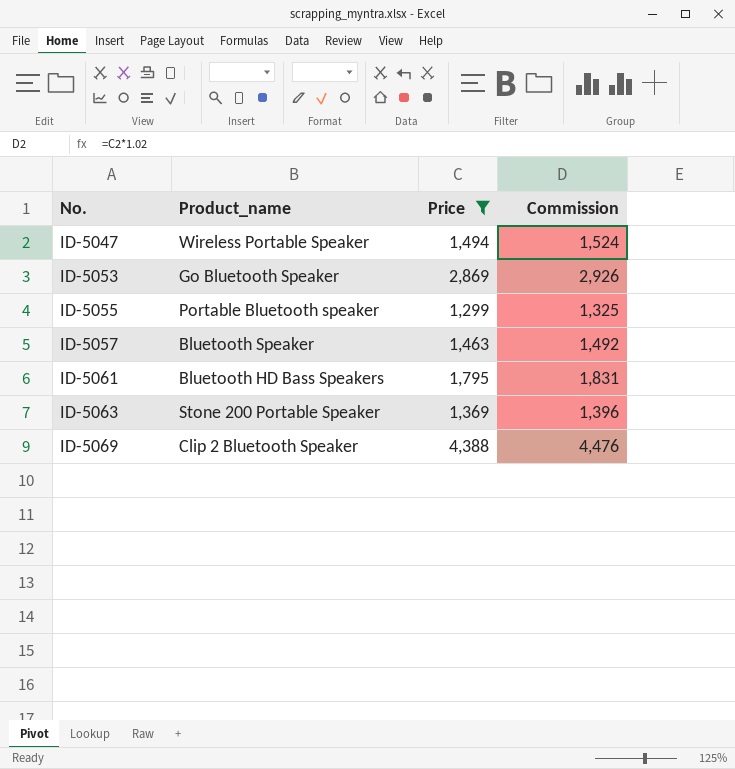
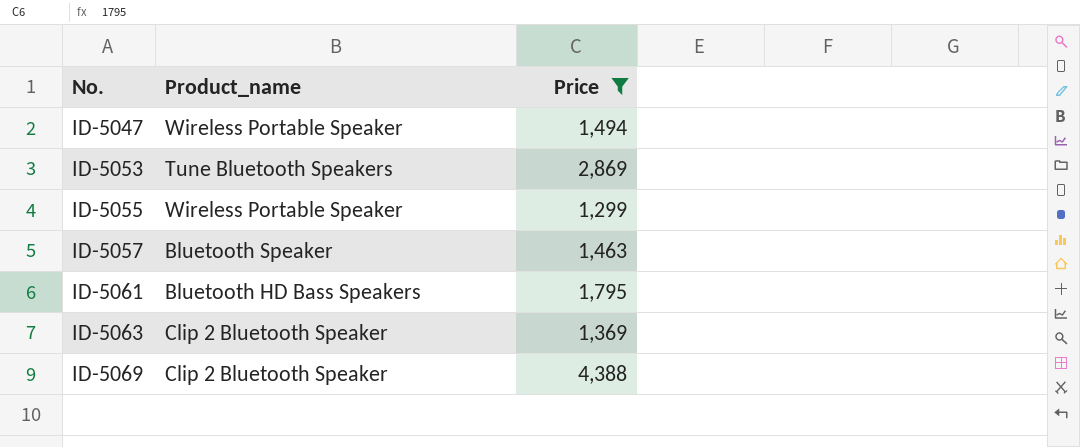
column Commission | formula: [Price] * 1.02 -> none
ID-5053 | Product_name: Go Bluetooth Speaker -> Tune Bluetooth Speakers
ID-5055 | Product_name: Portable Bluetooth speaker -> Wireless Portable Speaker
ID-5063 | Product_name: Stone 200 Portable Speaker -> Clip 2 Bluetooth Speaker

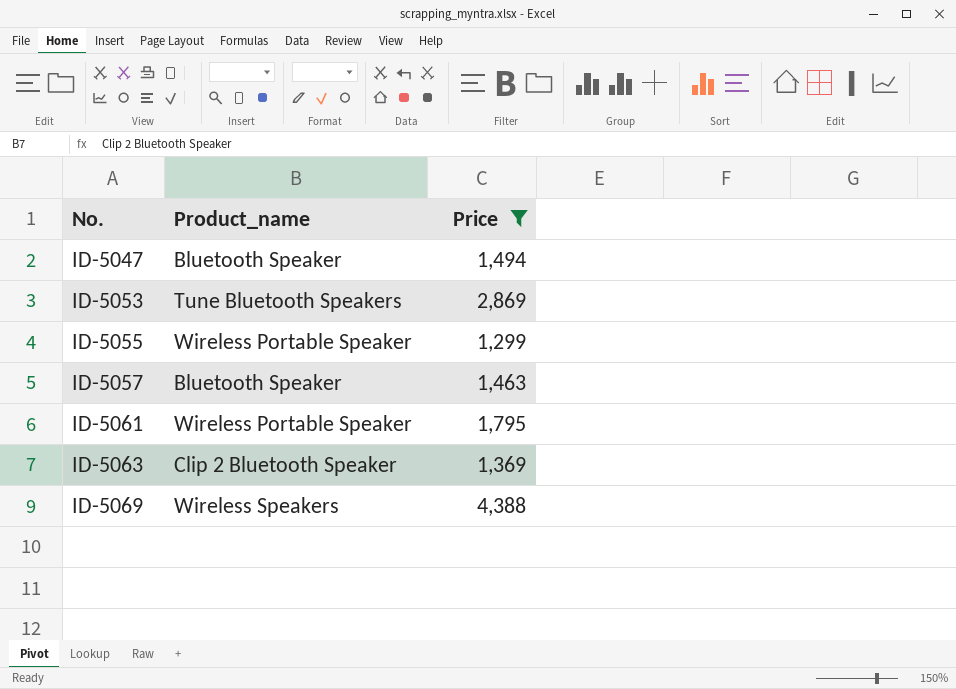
ID-5047 | Product_name: Wireless Portable Speaker -> Bluetooth Speaker
ID-5061 | Product_name: Bluetooth HD Bass Speakers -> Wireless Portable Speaker
ID-5069 | Product_name: Clip 2 Bluetooth Speaker -> Wireless Speakers

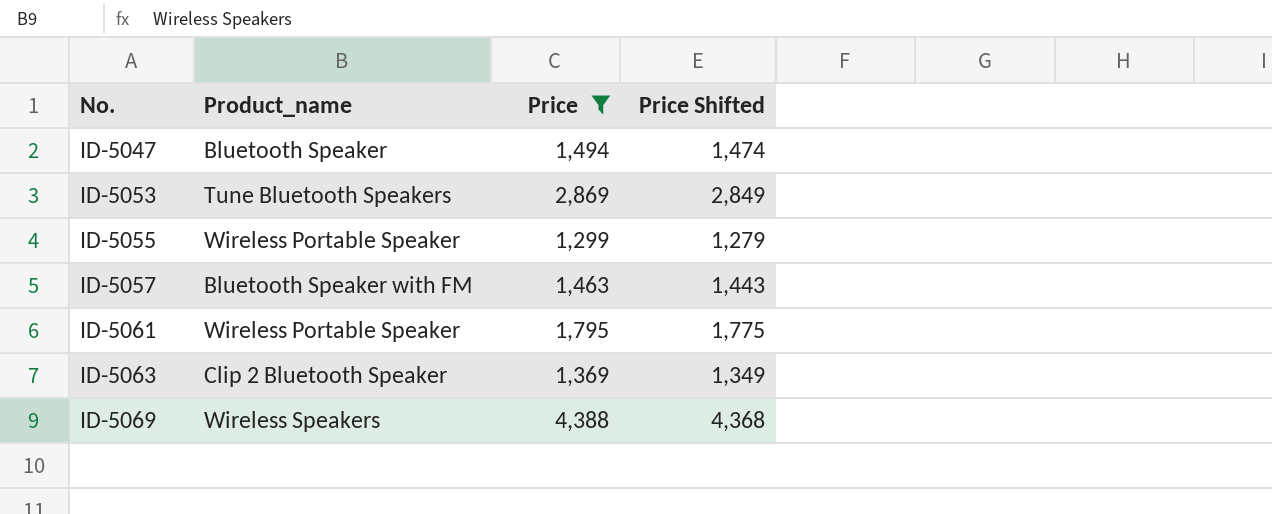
column Price Shifted | formula: none -> [Price] - 20
ID-5057 | Product_name: Bluetooth Speaker -> Bluetooth Speaker with FM

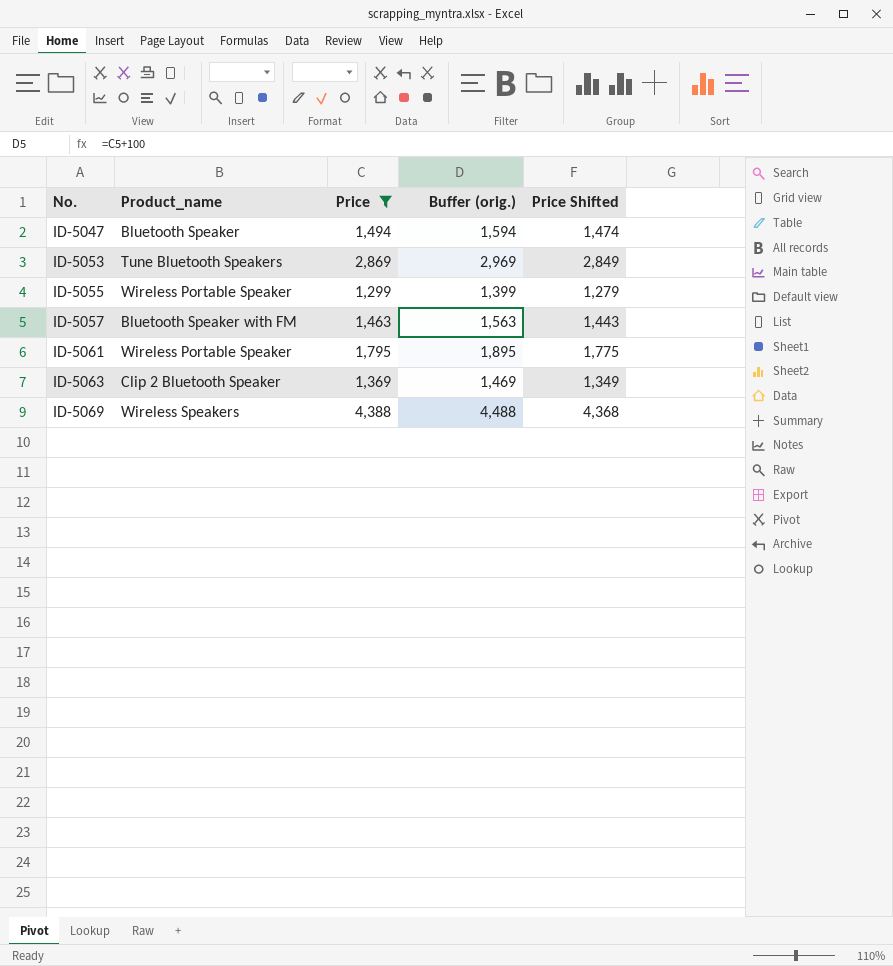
column Buffer (orig.) | formula: none -> [Price] + 100

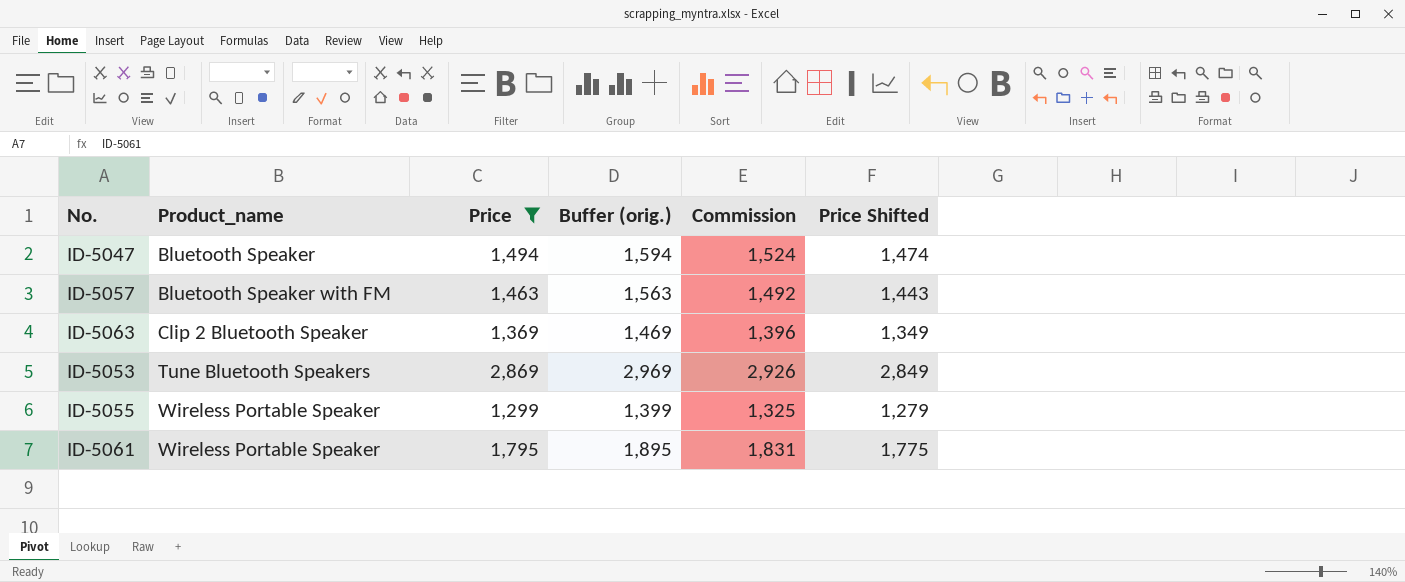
row order: No. ascending -> Product_name ascending
column Commission | formula: none -> [Price] * 1.02
row ID-5069: Wireless Speakers | 4,388 | 4,488 | 4,368 -> none

